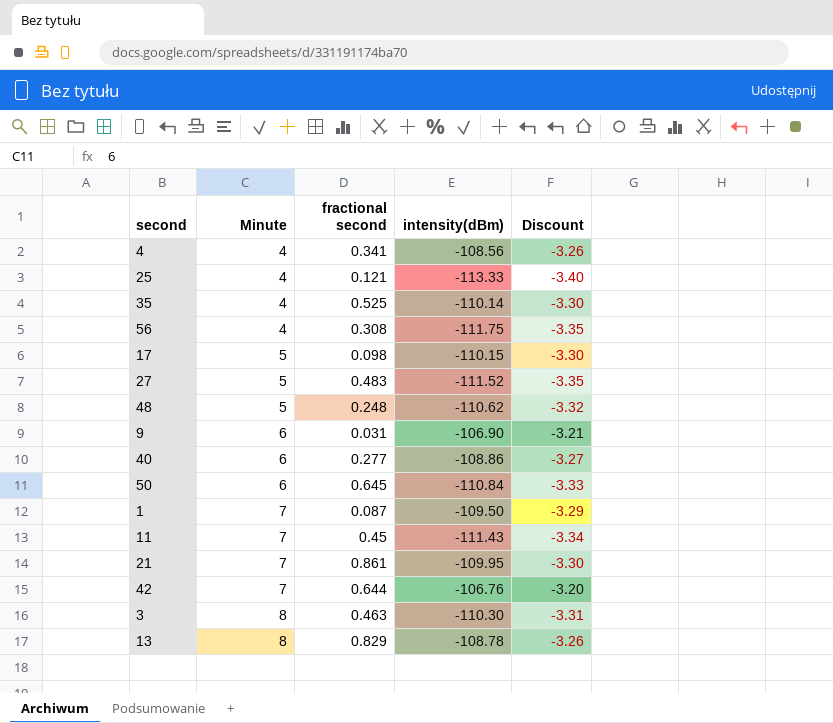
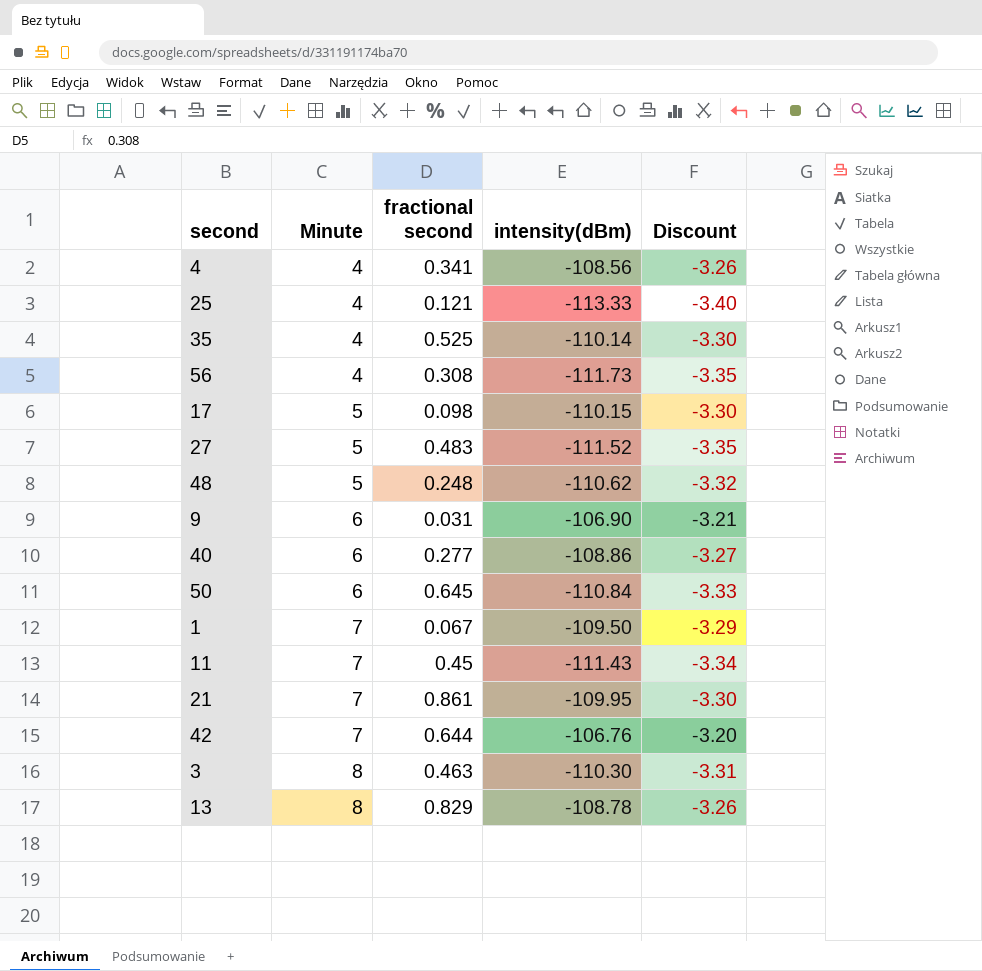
56 | intensity(dBm): -111.75 -> -111.73
1 | fractional second: 0.087 -> 0.067

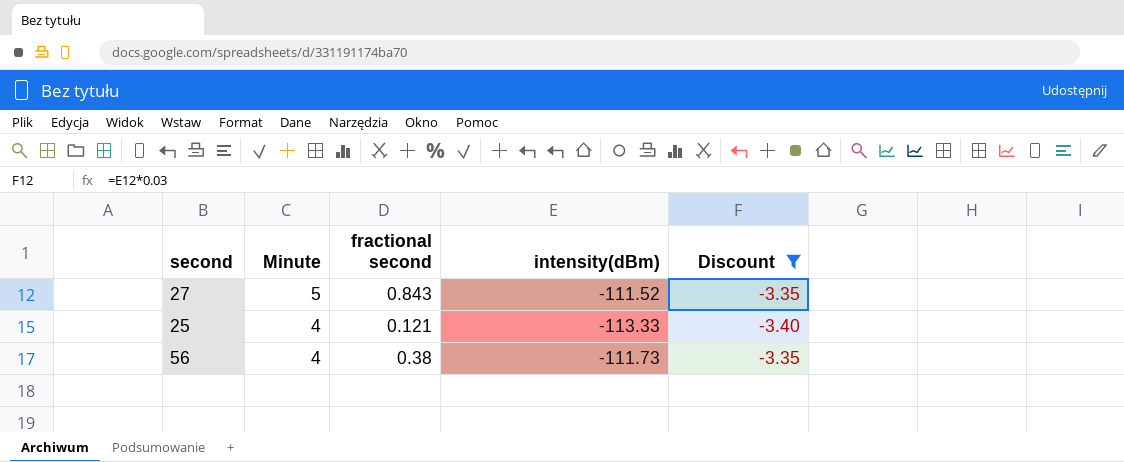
filter: none -> Discount <= -3.35
row order: Minute ascending -> Minute descending
27 | fractional second: 0.483 -> 0.843
56 | fractional second: 0.308 -> 0.38

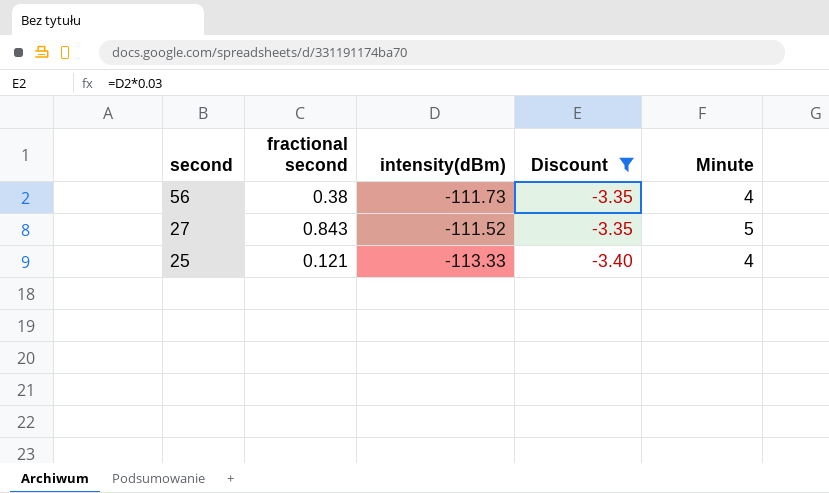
row order: Minute descending -> second descending
column Minute | position: 2 -> 5

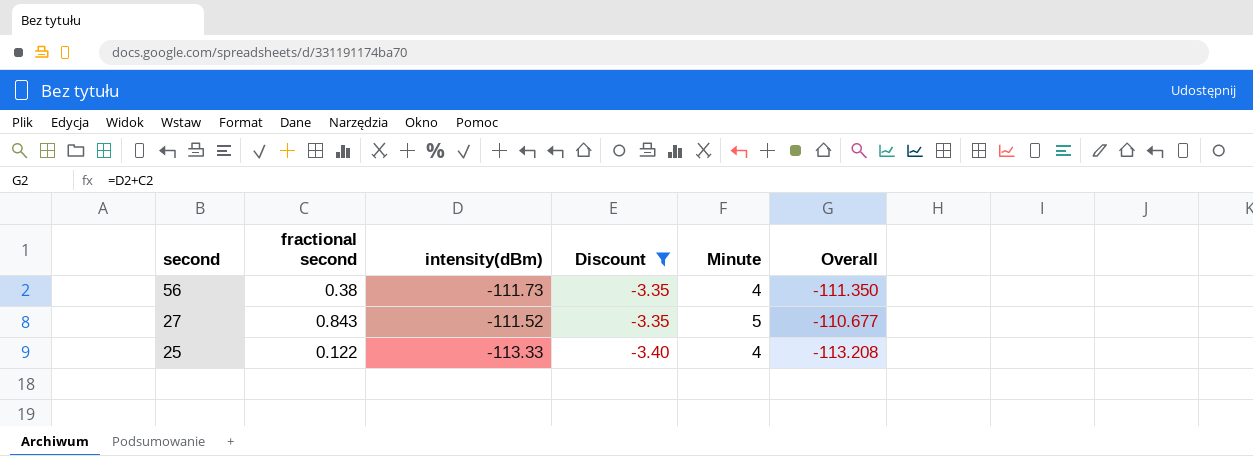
column Overall | formula: none -> [fractional second] + [intensity(dBm)]
25 | fractional second: 0.121 -> 0.122

